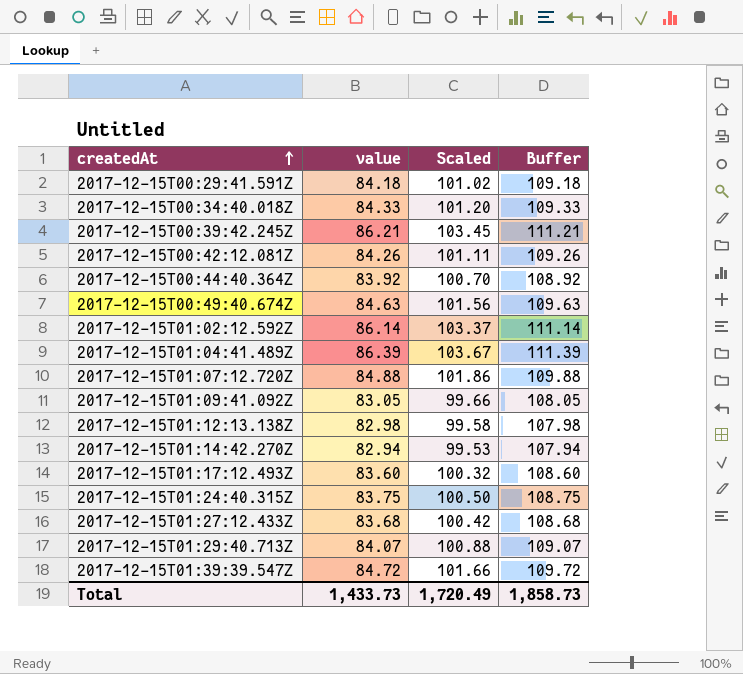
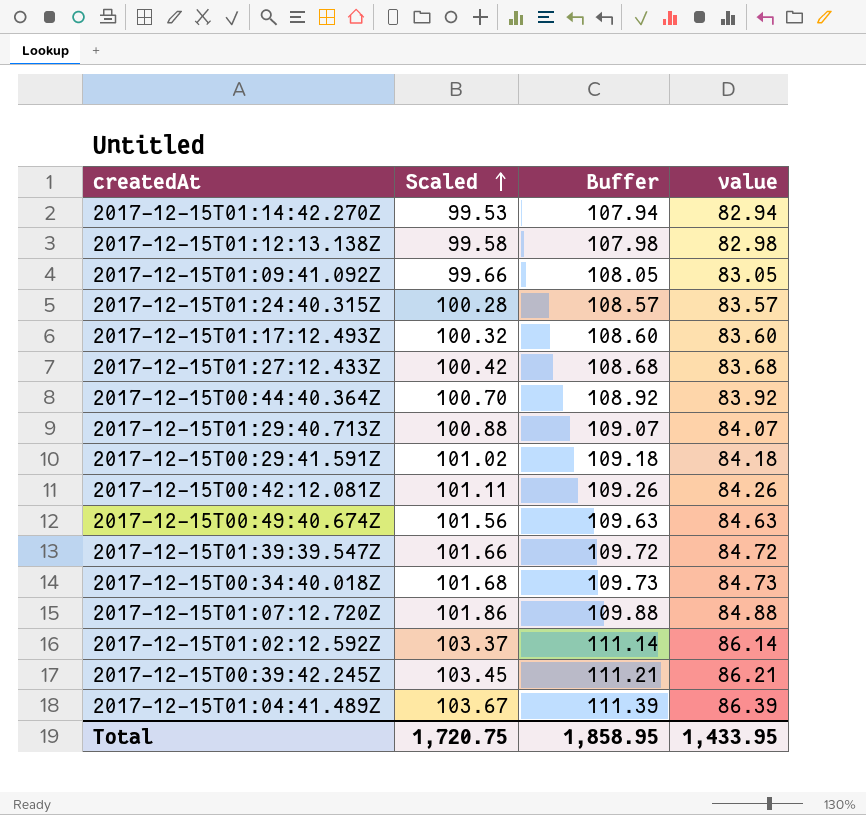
row order: createdAt ascending -> Scaled ascending
column value | position: 2 -> 4
2017-12-15T01:24:40.315Z | Scaled: 100.50 -> 100.28
2017-12-15T01:24:40.315Z | Buffer: 108.75 -> 108.57
2017-12-15T01:24:40.315Z | value: 83.75 -> 83.57
2017-12-15T00:34:40.018Z | Scaled: 101.20 -> 101.68
2017-12-15T00:34:40.018Z | Buffer: 109.33 -> 109.73
2017-12-15T00:34:40.018Z | value: 84.33 -> 84.73
Total | Scaled: 1,720.49 -> 1,720.75
Total | Buffer: 1,858.73 -> 1,858.95
Total | value: 1,433.73 -> 1,433.95

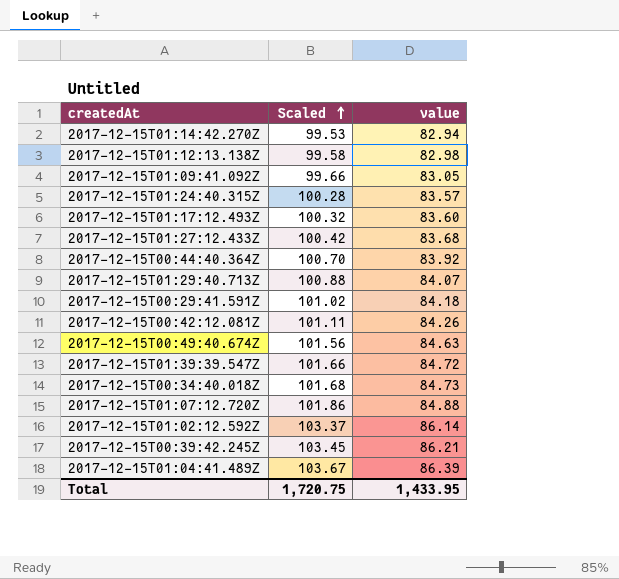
column Buffer | formula: [value] + 25 -> none

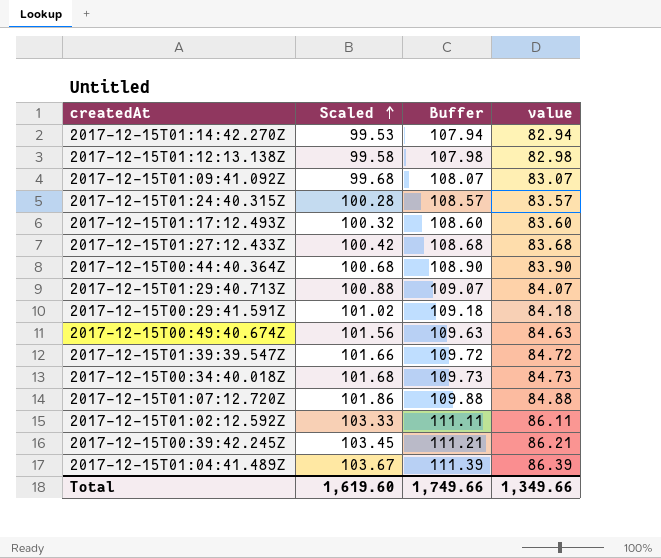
column Buffer | formula: none -> [value] + 25
row 2017-12-15T00:42:12.081Z: 101.11 | 84.26 -> none
2017-12-15T01:09:41.092Z | Scaled: 99.66 -> 99.68
2017-12-15T01:09:41.092Z | value: 83.05 -> 83.07
2017-12-15T00:44:40.364Z | Scaled: 100.70 -> 100.68
2017-12-15T00:44:40.364Z | value: 83.92 -> 83.90
2017-12-15T01:02:12.592Z | Scaled: 103.37 -> 103.33
2017-12-15T01:02:12.592Z | value: 86.14 -> 86.11
Total | Scaled: 1,720.75 -> 1,619.60
Total | value: 1,433.95 -> 1,349.66

